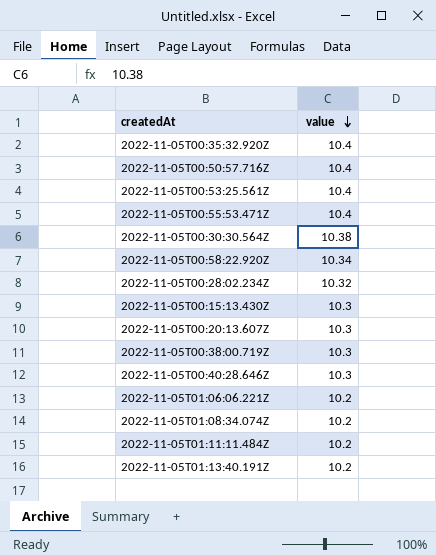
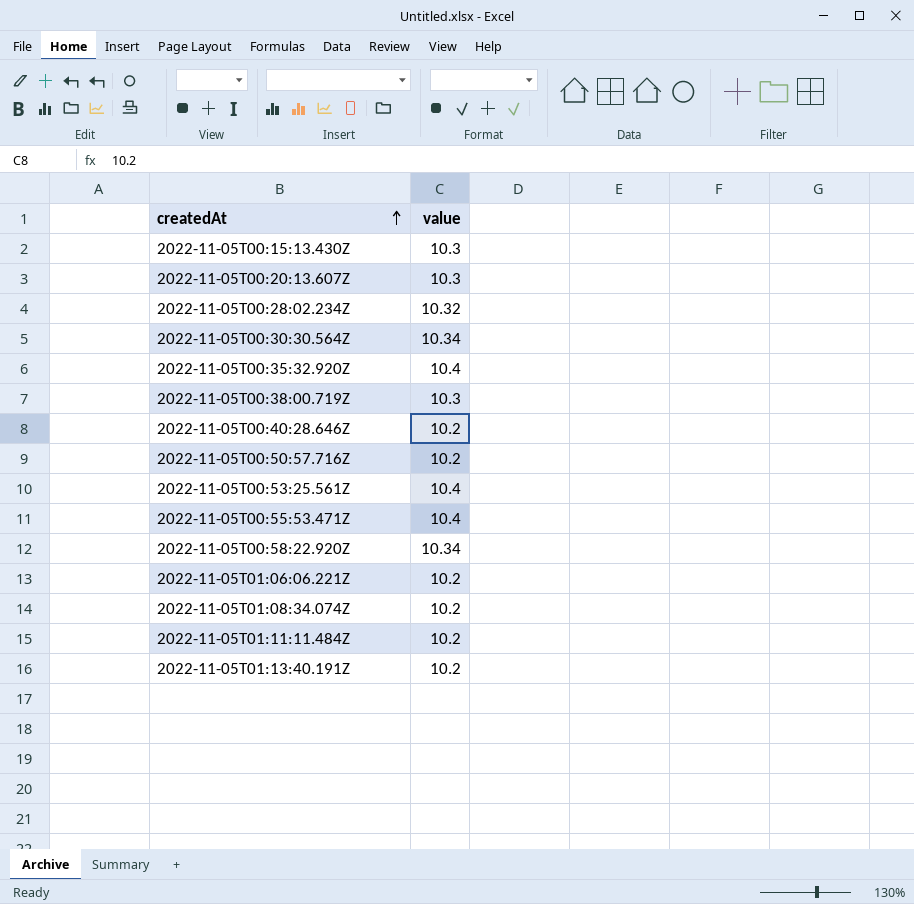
row order: value descending -> createdAt ascending
2022-11-05T00:30:30.564Z | value: 10.38 -> 10.34
2022-11-05T00:40:28.646Z | value: 10.3 -> 10.2
2022-11-05T00:50:57.716Z | value: 10.4 -> 10.2

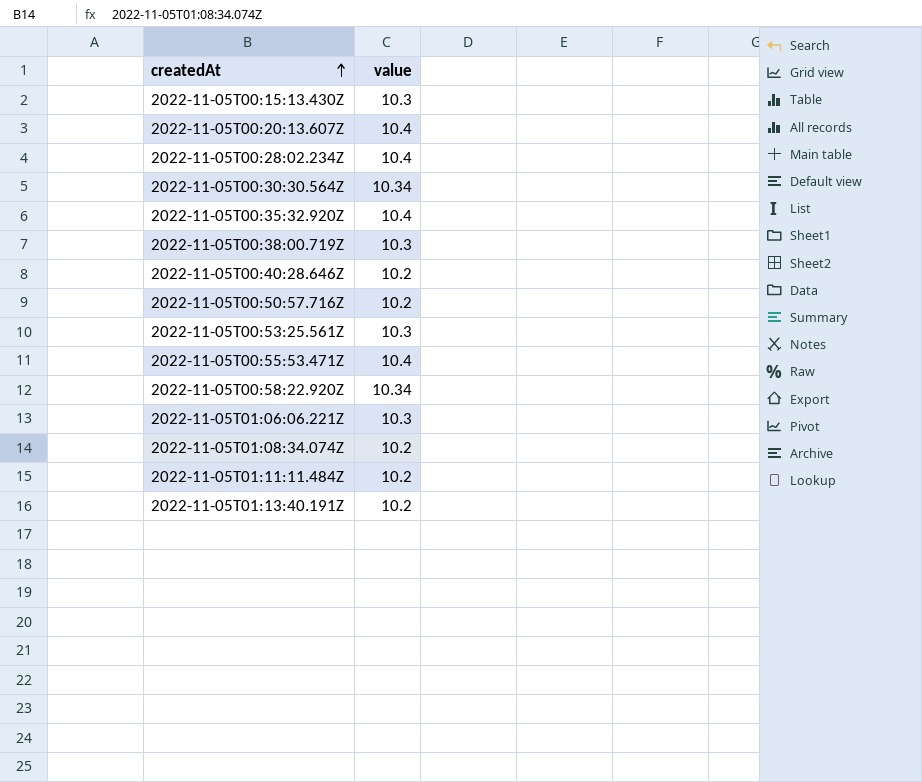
2022-11-05T00:20:13.607Z | value: 10.3 -> 10.4
2022-11-05T00:28:02.234Z | value: 10.32 -> 10.4
2022-11-05T00:53:25.561Z | value: 10.4 -> 10.3
2022-11-05T01:06:06.221Z | value: 10.2 -> 10.3

